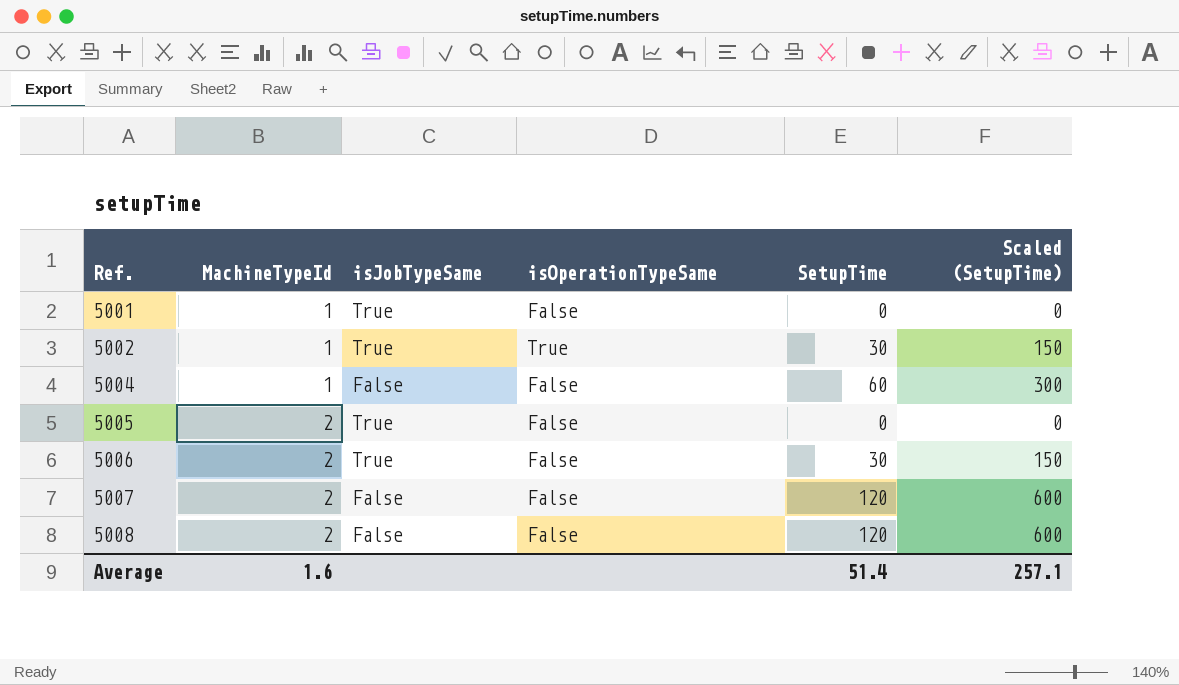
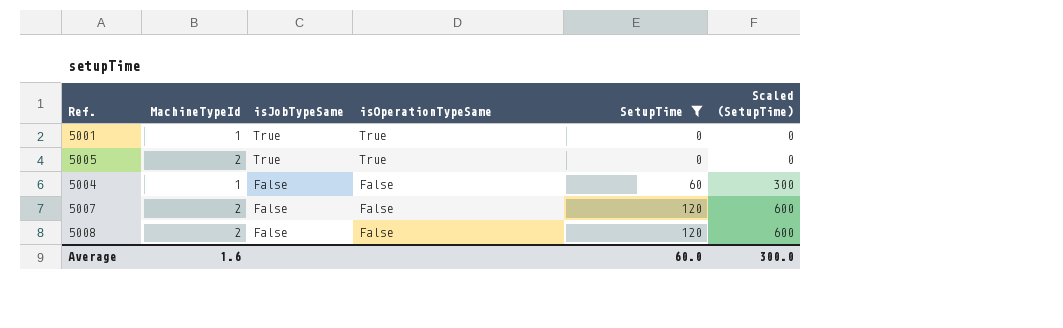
filter: none -> SetupTime != 30
row order: Ref. ascending -> isJobTypeSame descending
5001 | isOperationTypeSame: False -> True
5005 | isOperationTypeSame: False -> True
Average | SetupTime: 51.4 -> 60.0
Average | Scaled (SetupTime): 257.1 -> 300.0

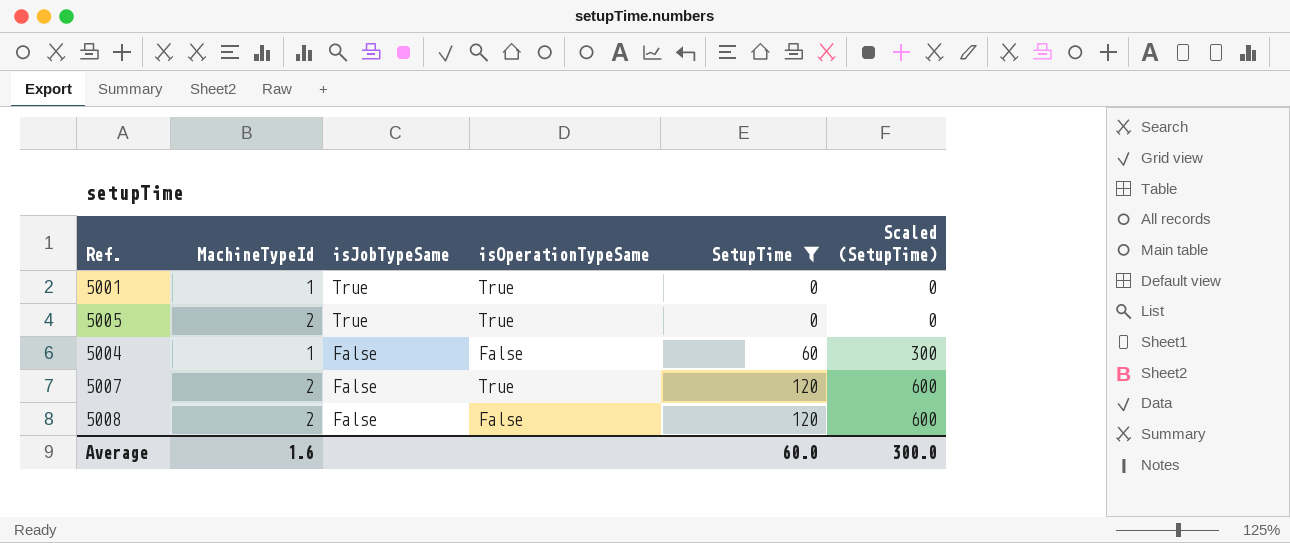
5007 | isOperationTypeSame: False -> True

